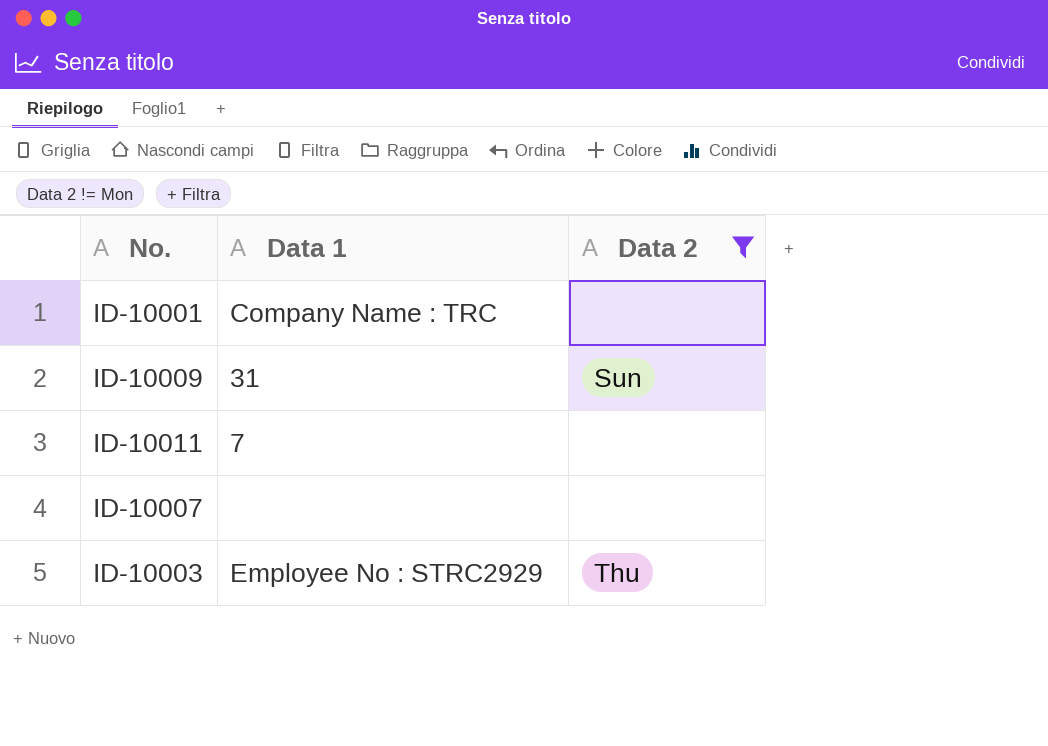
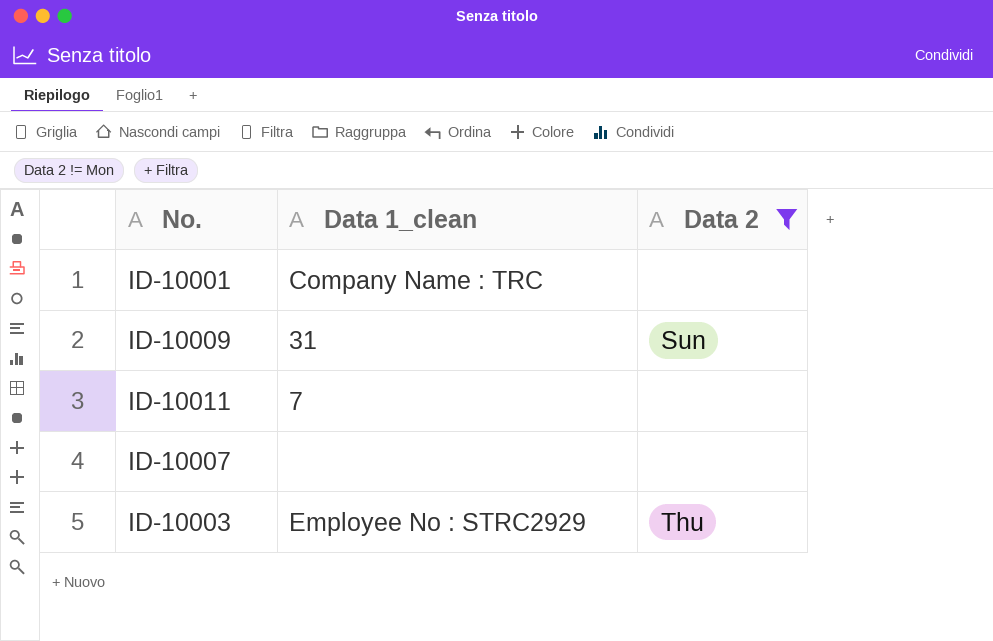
column name: Data 1 -> Data 1_clean

